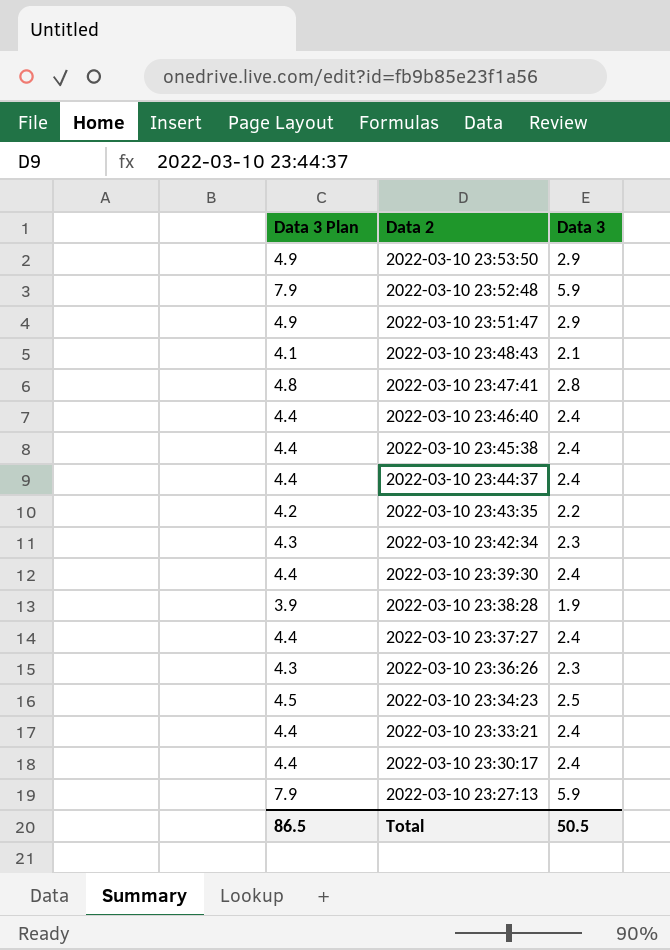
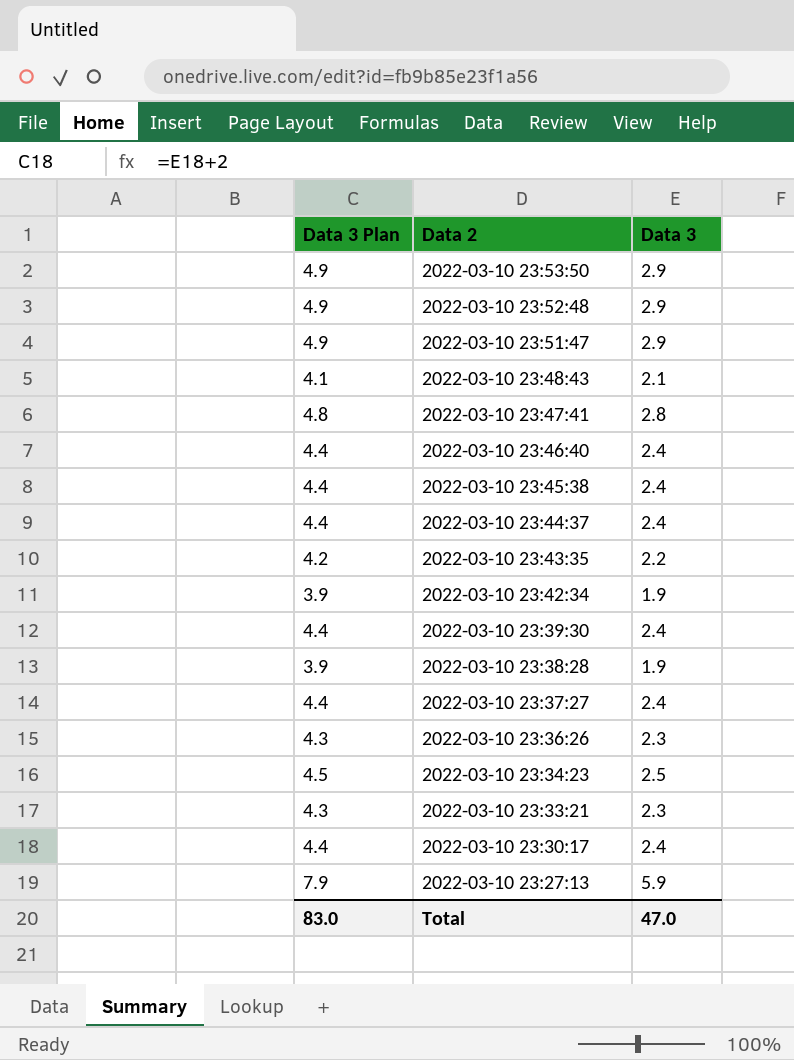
2022-03-10 23:52:48 | Data 3 Plan: 7.9 -> 4.9
2022-03-10 23:52:48 | Data 3: 5.9 -> 2.9
2022-03-10 23:42:34 | Data 3 Plan: 4.3 -> 3.9
2022-03-10 23:42:34 | Data 3: 2.3 -> 1.9
2022-03-10 23:33:21 | Data 3 Plan: 4.4 -> 4.3
2022-03-10 23:33:21 | Data 3: 2.4 -> 2.3
Total | Data 3 Plan: 86.5 -> 83.0
Total | Data 3: 50.5 -> 47.0

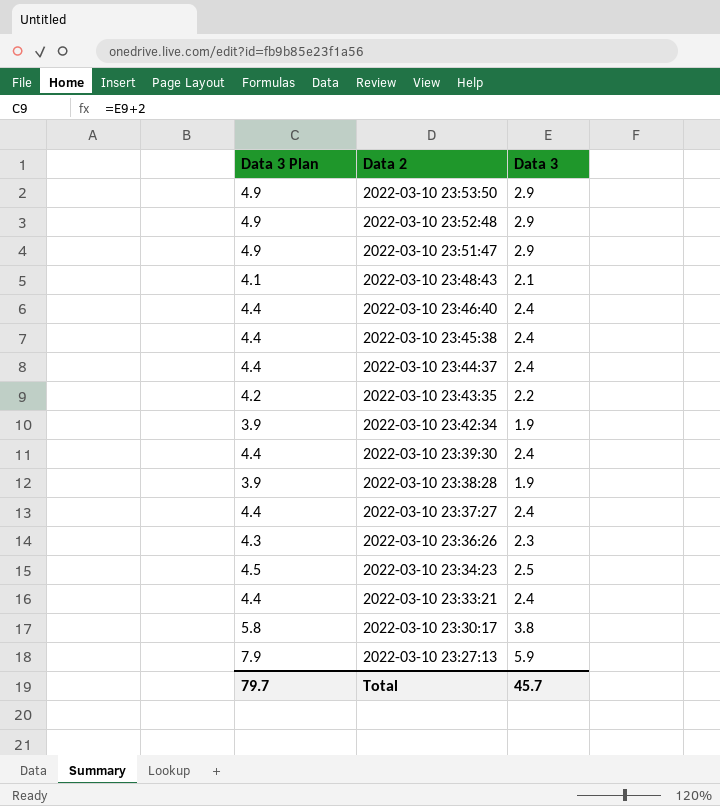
row 2022-03-10 23:47:41: 4.8 | 2.8 -> none
2022-03-10 23:33:21 | Data 3 Plan: 4.3 -> 4.4
2022-03-10 23:33:21 | Data 3: 2.3 -> 2.4
2022-03-10 23:30:17 | Data 3 Plan: 4.4 -> 5.8
2022-03-10 23:30:17 | Data 3: 2.4 -> 3.8
Total | Data 3 Plan: 83.0 -> 79.7
Total | Data 3: 47.0 -> 45.7

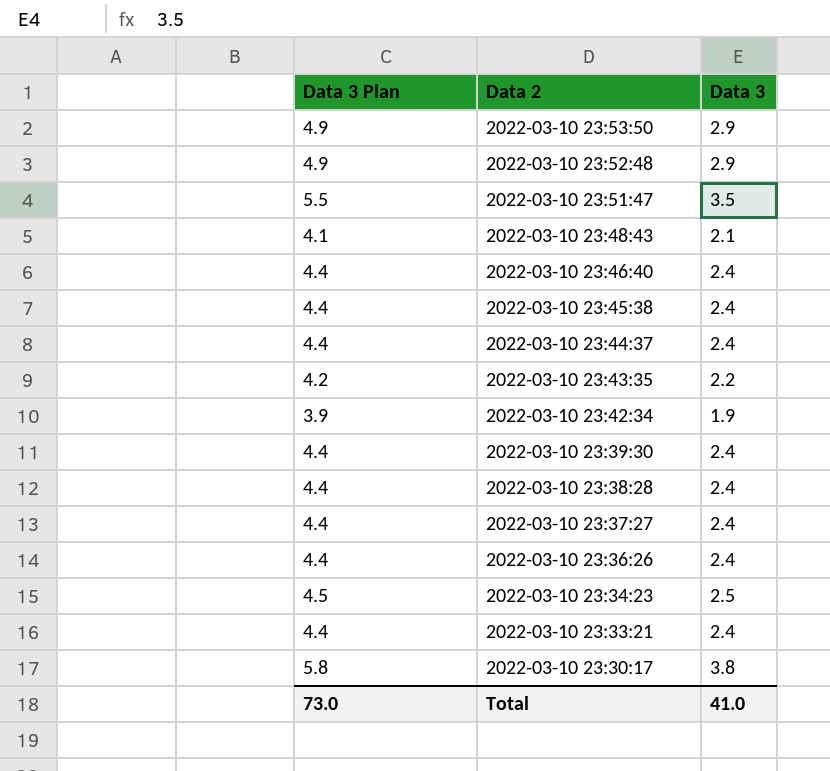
row 2022-03-10 23:27:13: 7.9 | 5.9 -> none
2022-03-10 23:51:47 | Data 3 Plan: 4.9 -> 5.5
2022-03-10 23:51:47 | Data 3: 2.9 -> 3.5
2022-03-10 23:38:28 | Data 3 Plan: 3.9 -> 4.4
2022-03-10 23:38:28 | Data 3: 1.9 -> 2.4
2022-03-10 23:36:26 | Data 3 Plan: 4.3 -> 4.4
2022-03-10 23:36:26 | Data 3: 2.3 -> 2.4
Total | Data 3 Plan: 79.7 -> 73.0
Total | Data 3: 45.7 -> 41.0

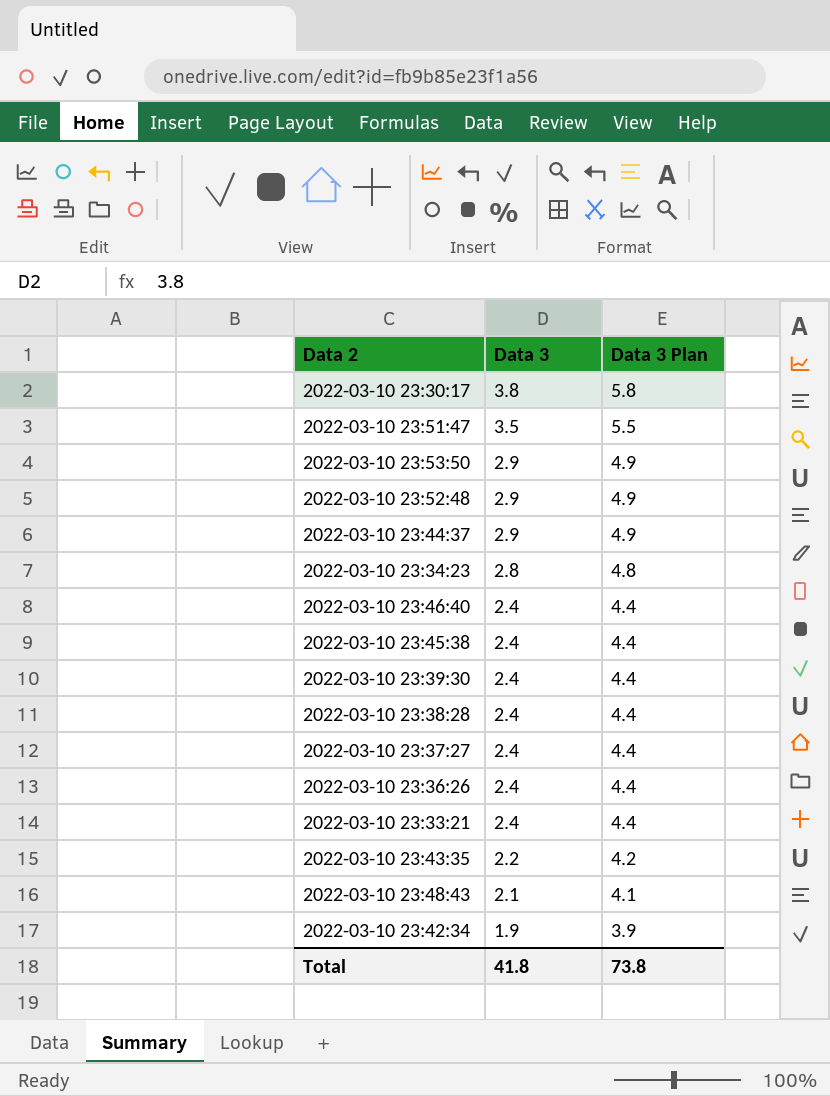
row order: Data 2 descending -> Data 3 descending
column Data 3 Plan | position: 1 -> 3
2022-03-10 23:44:37 | Data 3: 2.4 -> 2.9
2022-03-10 23:44:37 | Data 3 Plan: 4.4 -> 4.9
2022-03-10 23:34:23 | Data 3: 2.5 -> 2.8
2022-03-10 23:34:23 | Data 3 Plan: 4.5 -> 4.8
Total | Data 3: 41.0 -> 41.8
Total | Data 3 Plan: 73.0 -> 73.8

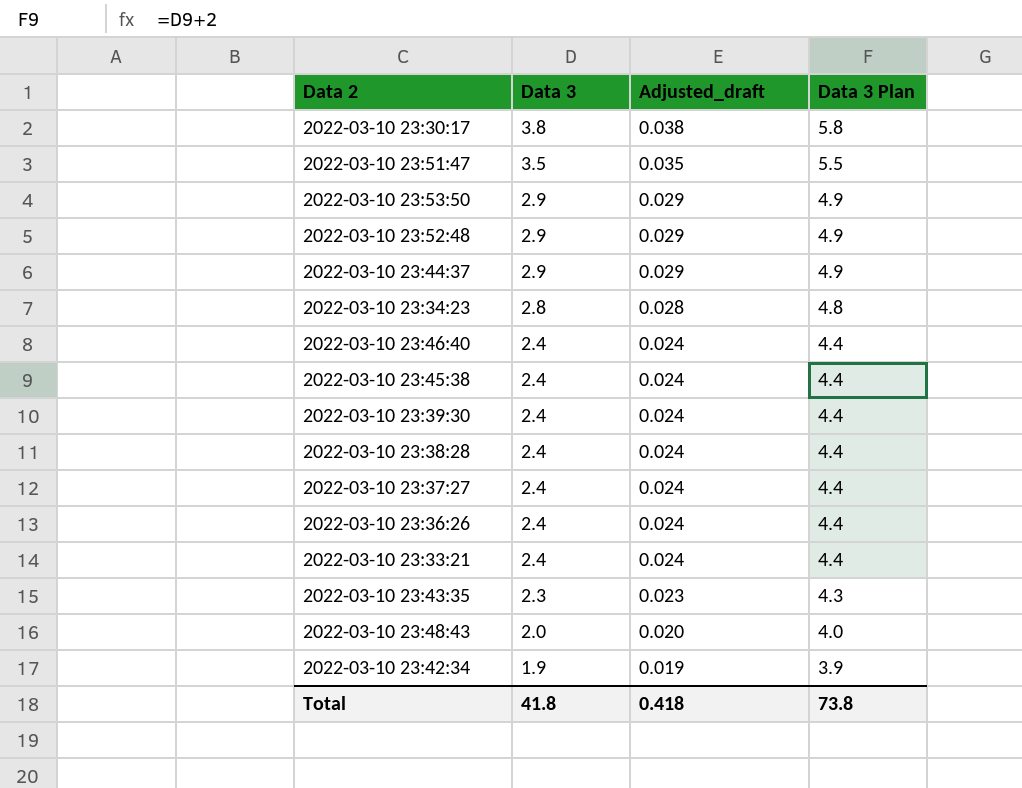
column Adjusted_draft | formula: none -> [Data 3] * 0.01
2022-03-10 23:43:35 | Data 3: 2.2 -> 2.3
2022-03-10 23:43:35 | Data 3 Plan: 4.2 -> 4.3
2022-03-10 23:48:43 | Data 3: 2.1 -> 2.0
2022-03-10 23:48:43 | Data 3 Plan: 4.1 -> 4.0

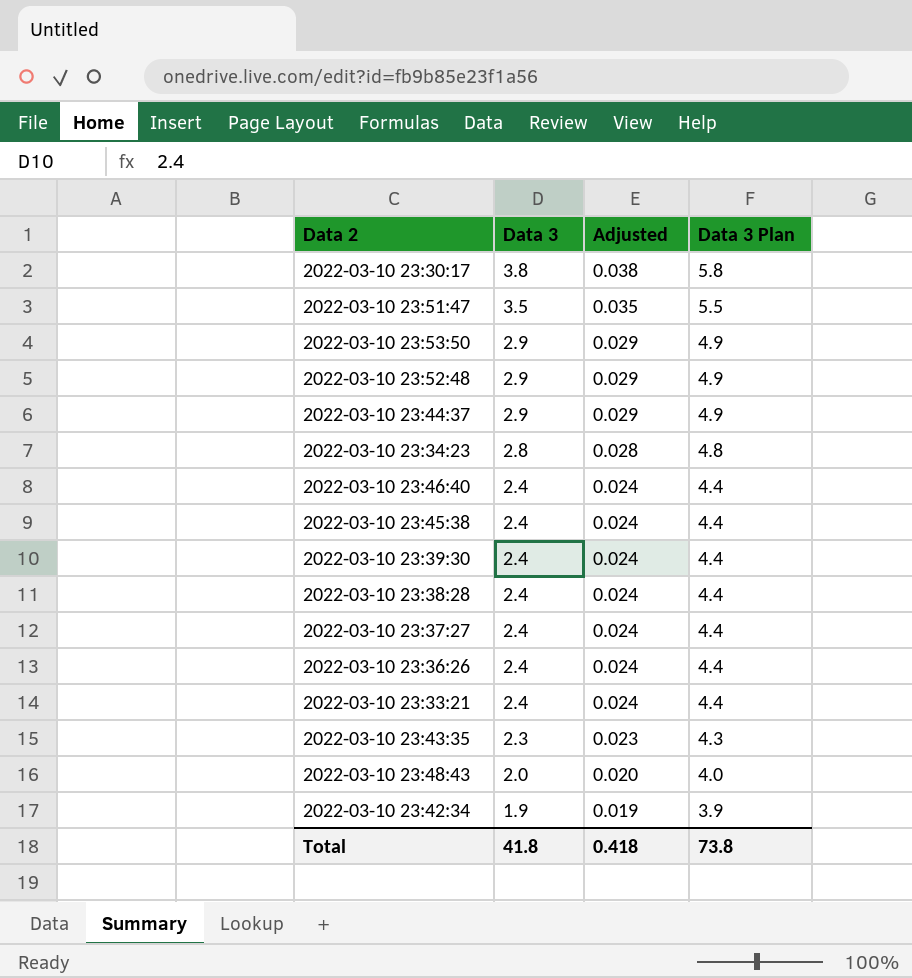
column name: Adjusted_draft -> Adjusted

